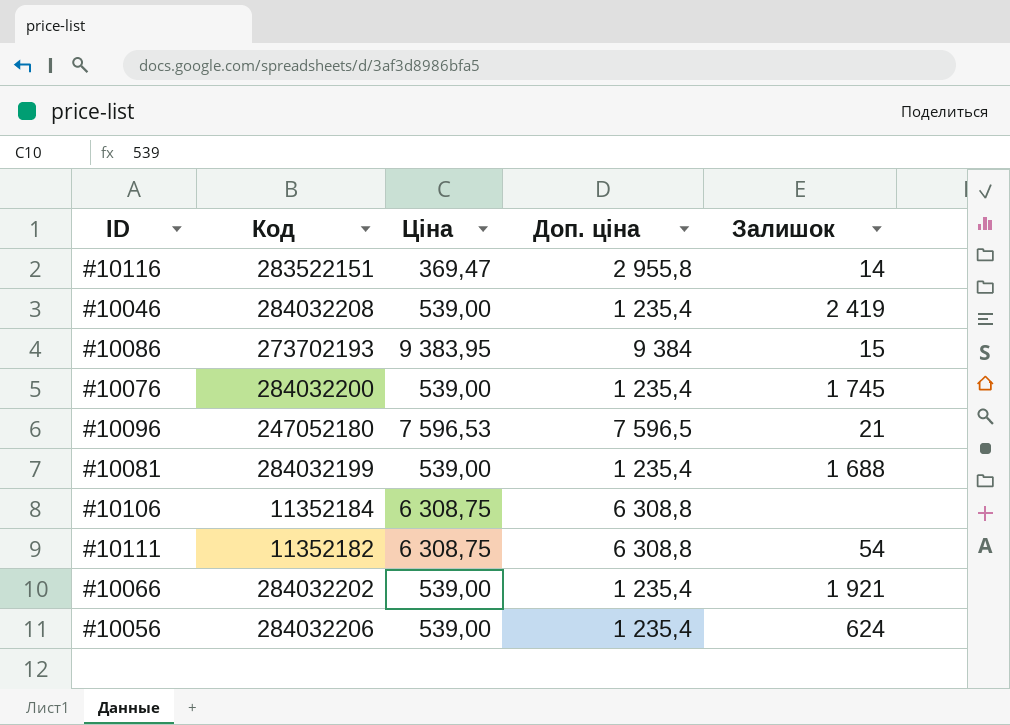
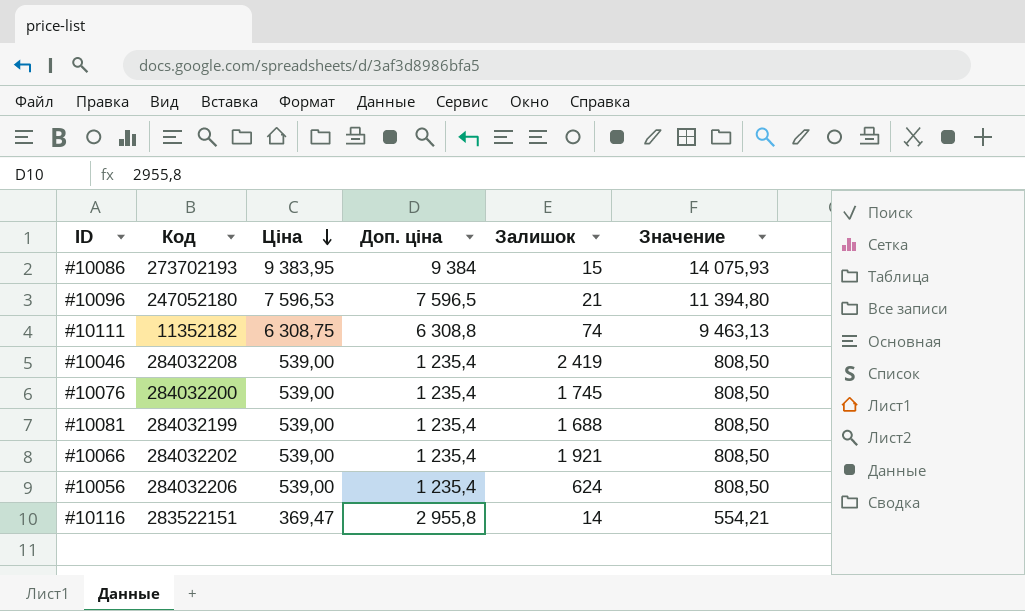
row order: none -> Ціна descending
column Значение | formula: none -> [Ціна] * 1,5
row #10106: 11352184 | 6 308,75 | 6 308,8 | none -> none
#10111 | Залишок: 54 -> 74

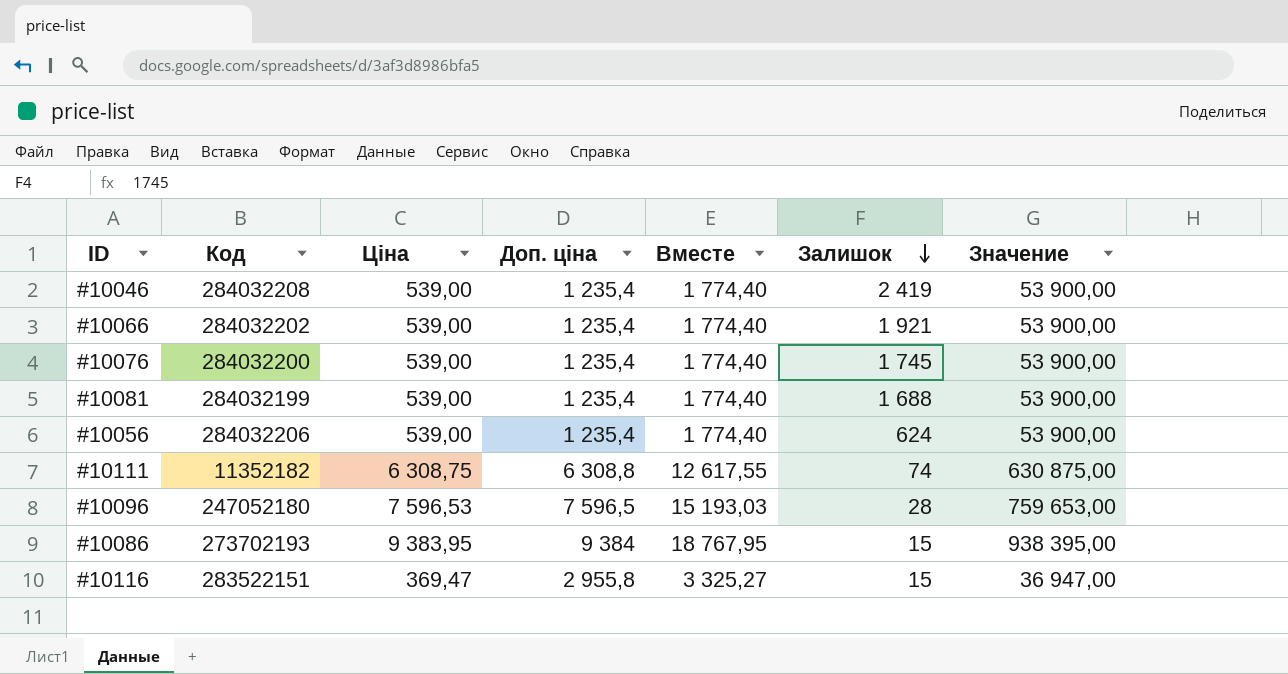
row order: Ціна descending -> Залишок descending
column Вместе | formula: none -> [Ціна] + [Доп. ціна]
column Значение | formula: [Ціна] * 1,5 -> [Ціна] * 100
#10096 | Залишок: 21 -> 28
#10116 | Залишок: 14 -> 15

